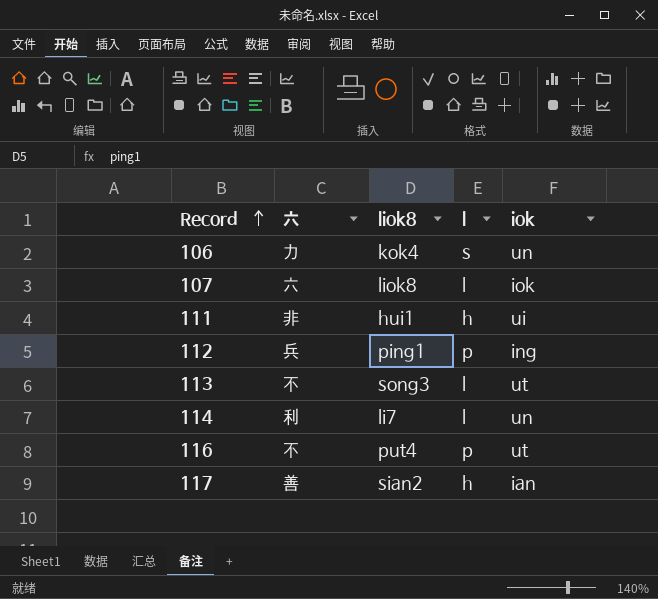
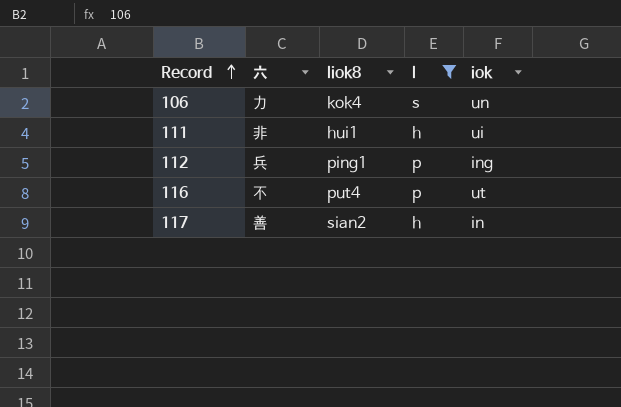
filter: none -> l != l
117 | iok: ian -> in

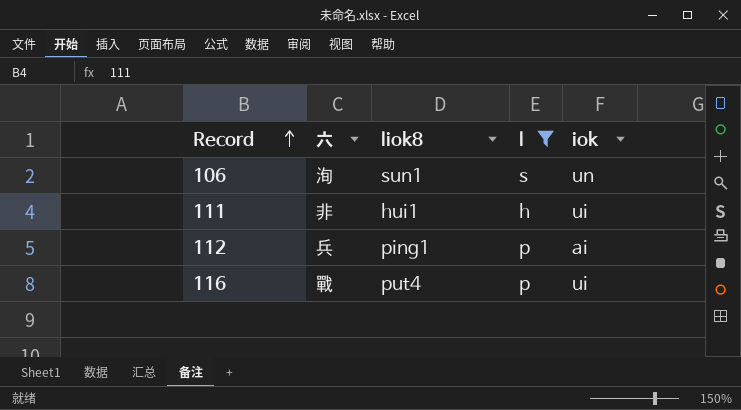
row 117: 善 | sian2 | h | in -> none
106 | 六: 力 -> 洵
106 | liok8: kok4 -> sun1
112 | iok: ing -> ai
116 | 六: 不 -> 戰
116 | iok: ut -> ui

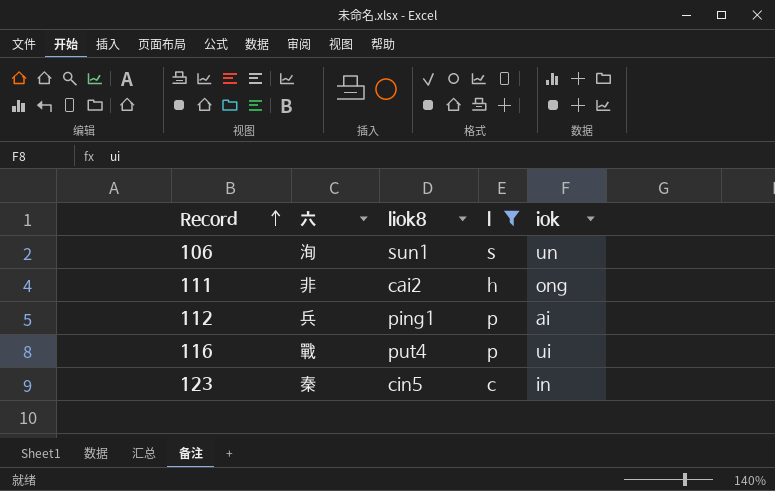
111 | liok8: hui1 -> cai2
111 | iok: ui -> ong
row 123: none -> 秦 | cin5 | c | in

